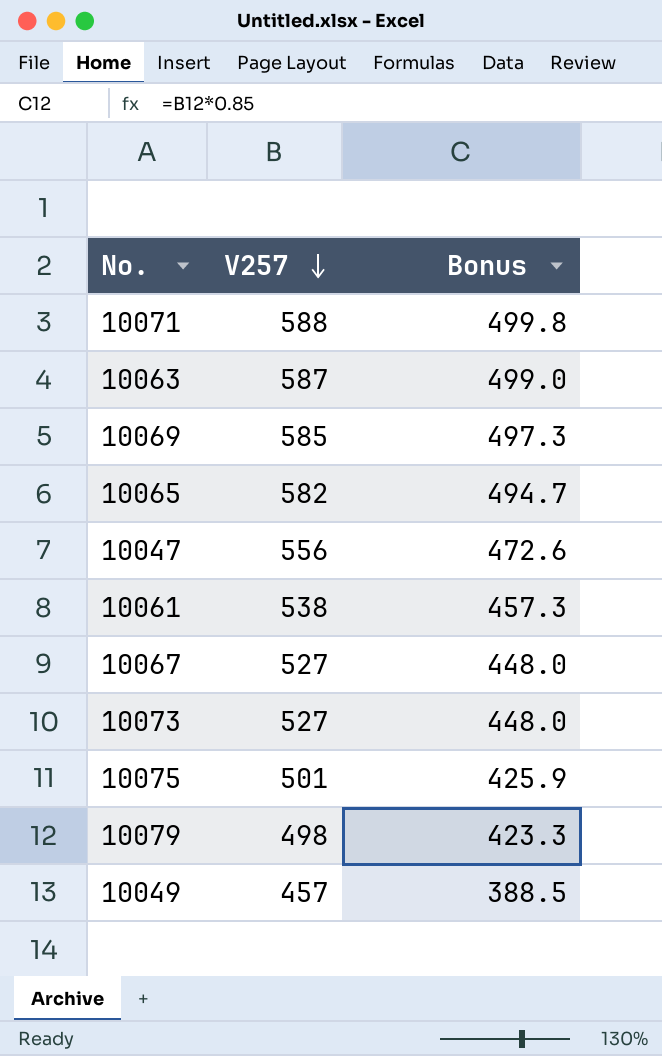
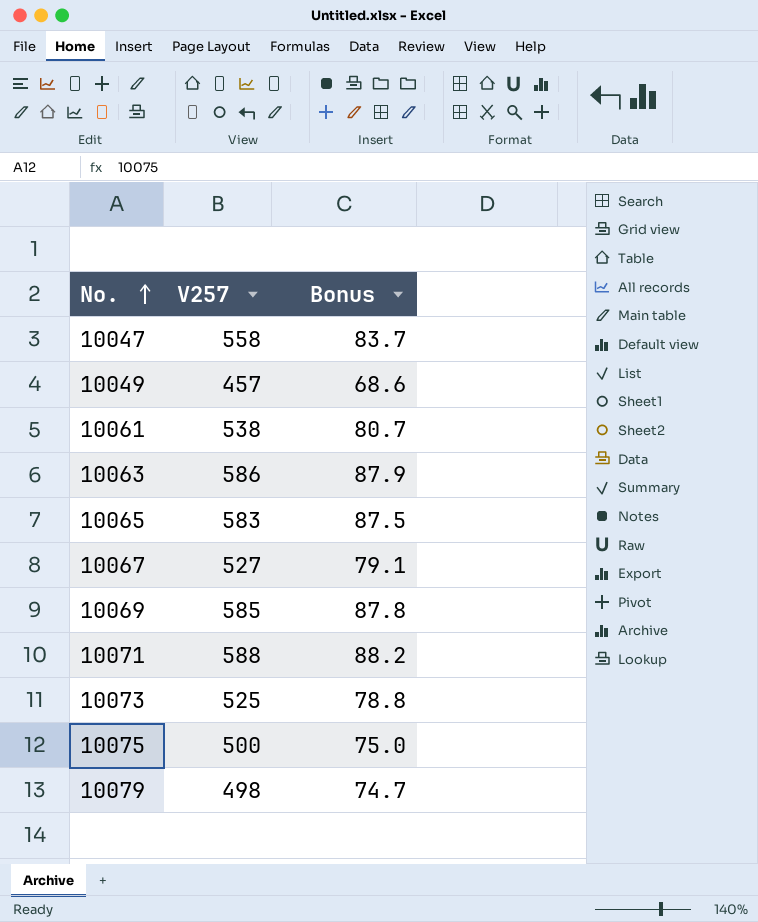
row order: V257 descending -> No. ascending
column Bonus | formula: [V257] * 0.85 -> [V257] * 0.15
10047 | V257: 556 -> 558
10063 | V257: 587 -> 586
10065 | V257: 582 -> 583
10073 | V257: 527 -> 525
10075 | V257: 501 -> 500

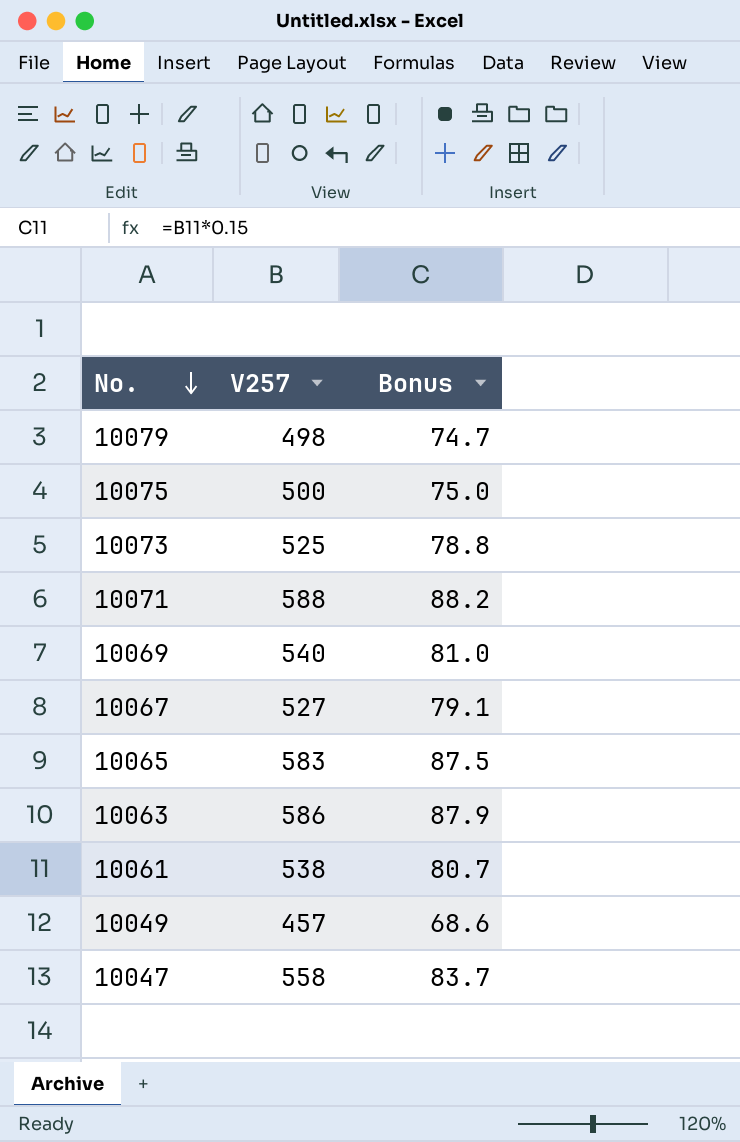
row order: No. ascending -> No. descending
10069 | V257: 585 -> 540
10069 | Bonus: 87.8 -> 81.0

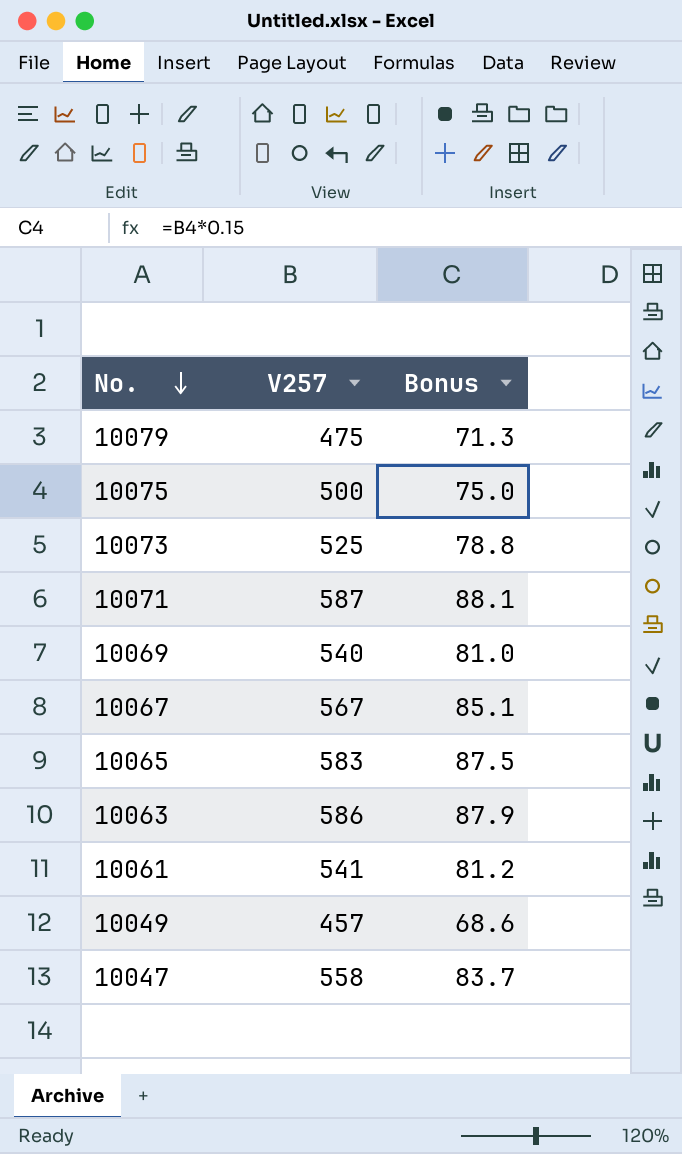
10079 | V257: 498 -> 475
10079 | Bonus: 74.7 -> 71.3
10071 | V257: 588 -> 587
10071 | Bonus: 88.2 -> 88.1
10067 | V257: 527 -> 567
10067 | Bonus: 79.1 -> 85.1
10061 | V257: 538 -> 541
10061 | Bonus: 80.7 -> 81.2

